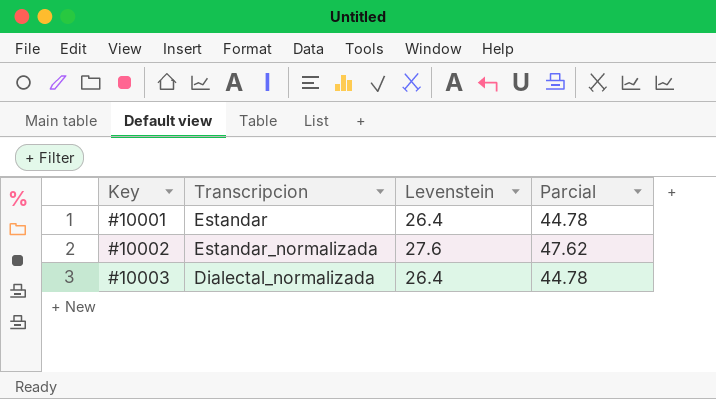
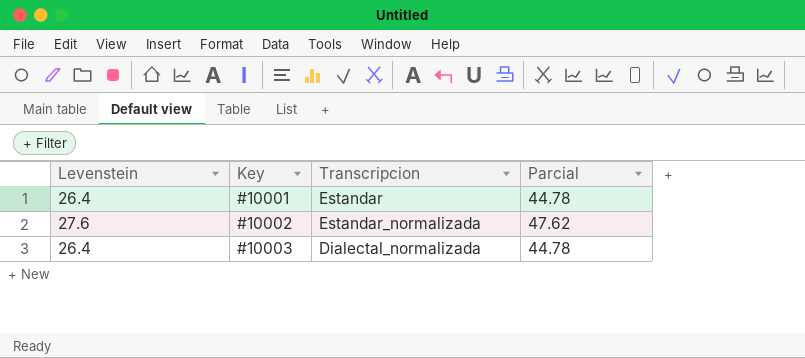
column Levenstein | position: 3 -> 1

